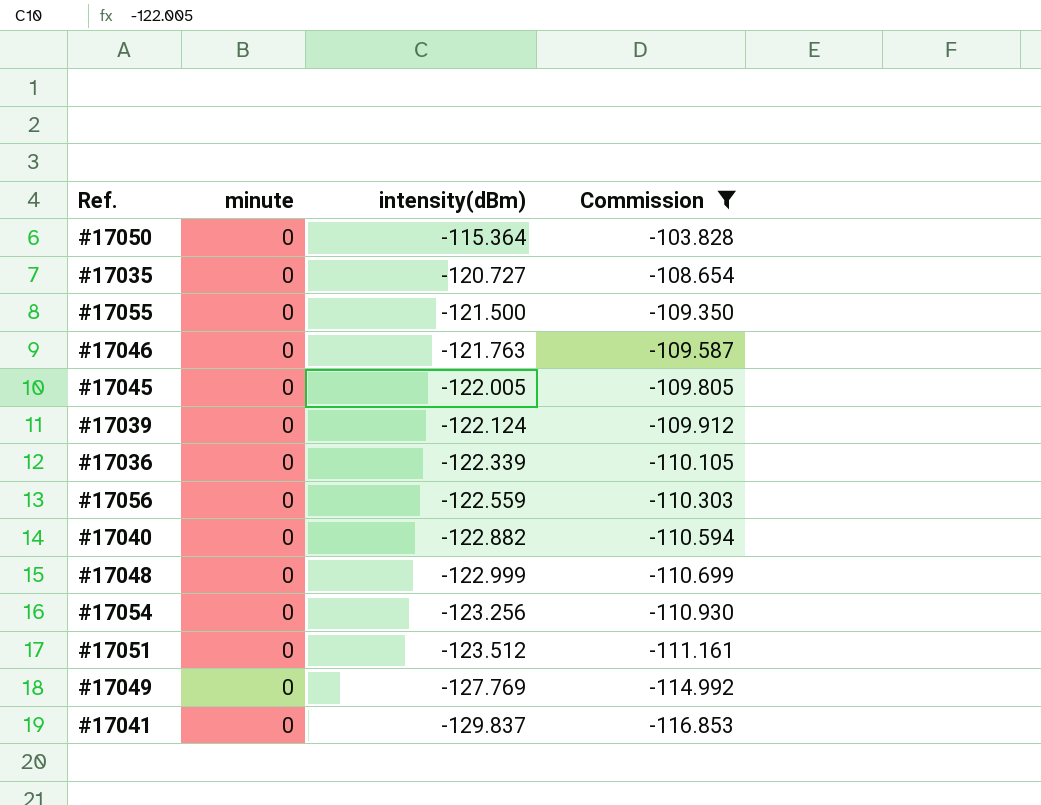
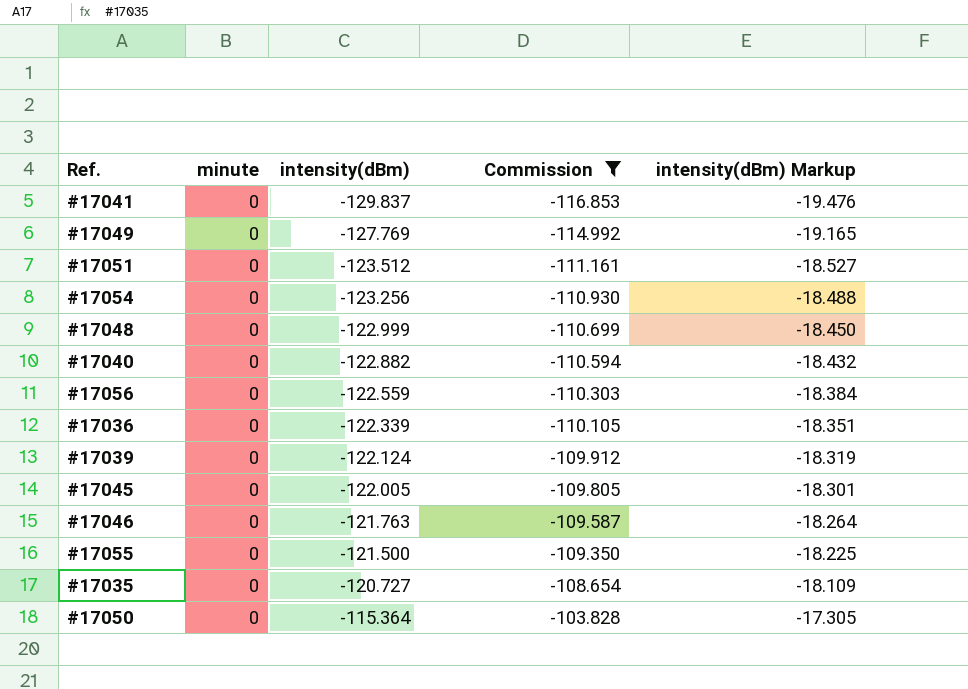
row order: intensity(dBm) descending -> intensity(dBm) ascending
column intensity(dBm) Markup | formula: none -> [intensity(dBm)] * 0.15

